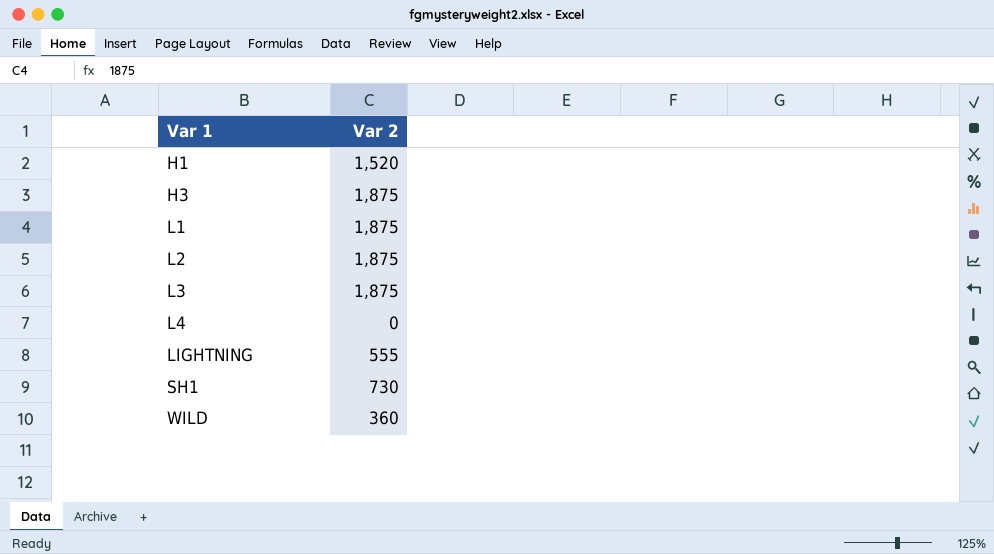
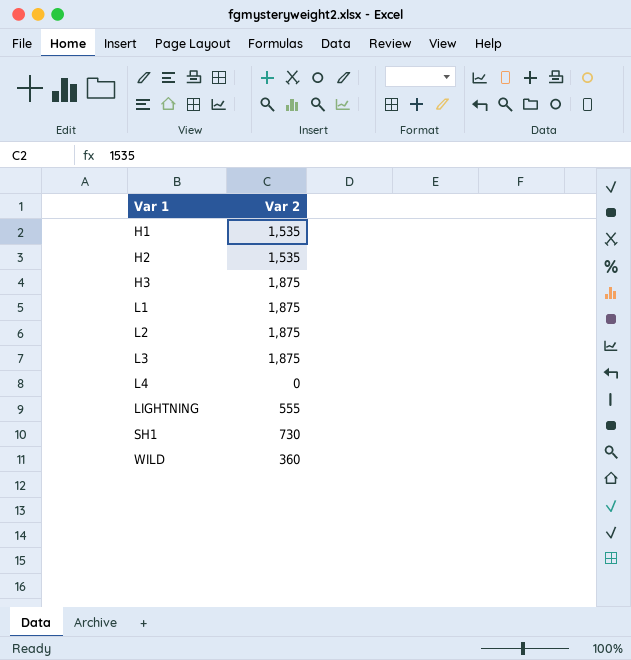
H1 | Var 2: 1,520 -> 1,535
row H2: none -> 1,535

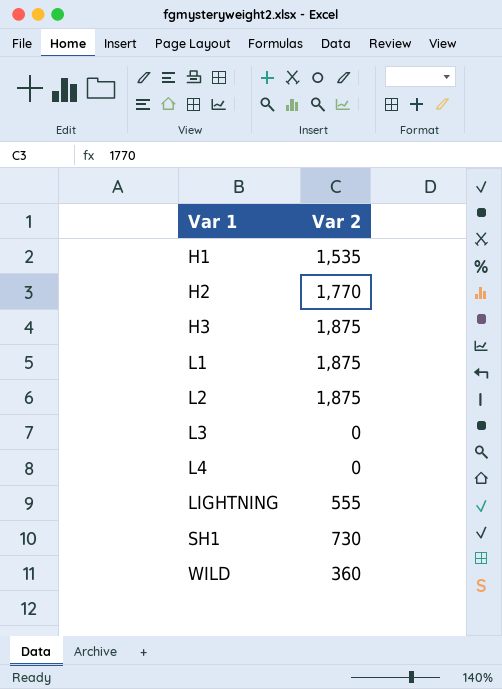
H2 | Var 2: 1,535 -> 1,770
L3 | Var 2: 1,875 -> 0

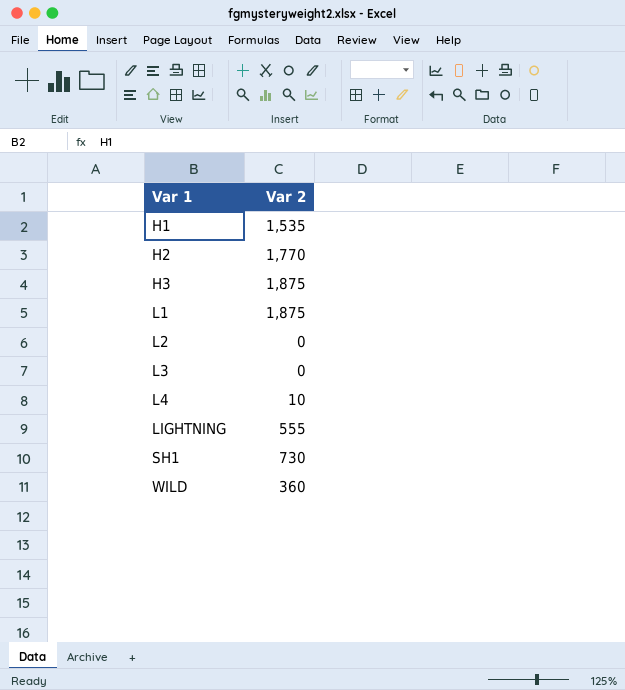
L2 | Var 2: 1,875 -> 0
L4 | Var 2: 0 -> 10

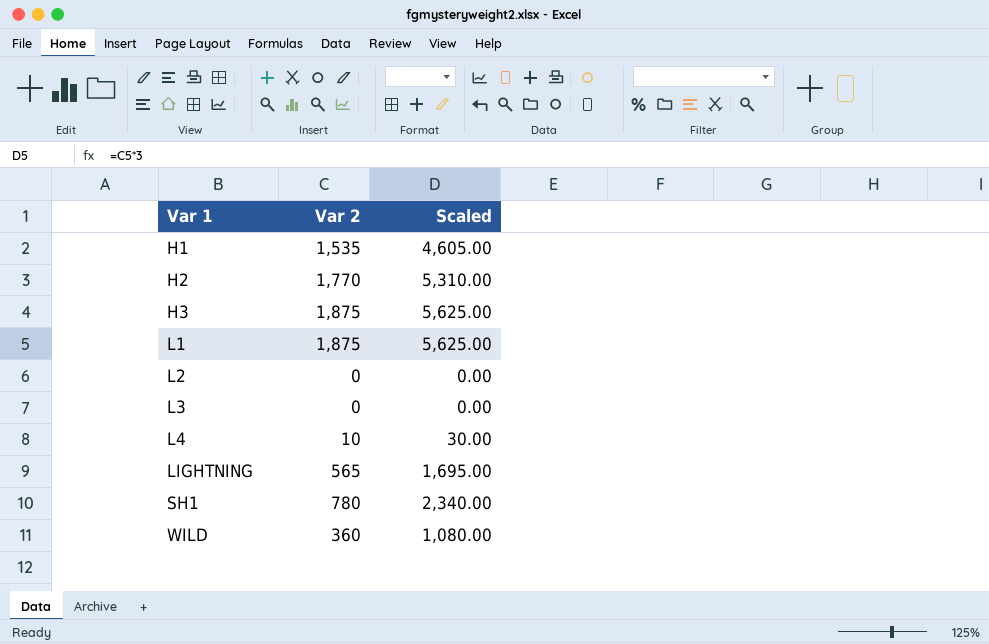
column Scaled | formula: none -> [Var 2] * 3
LIGHTNING | Var 2: 555 -> 565
SH1 | Var 2: 730 -> 780

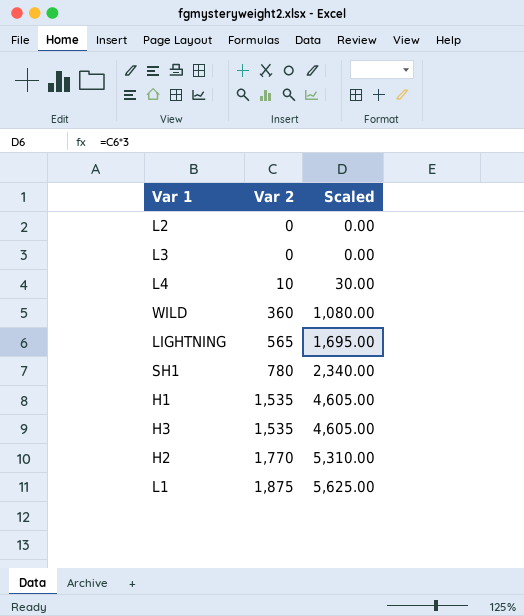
row order: Var 1 ascending -> Var 2 ascending
H3 | Var 2: 1,875 -> 1,535
H3 | Scaled: 5,625.00 -> 4,605.00

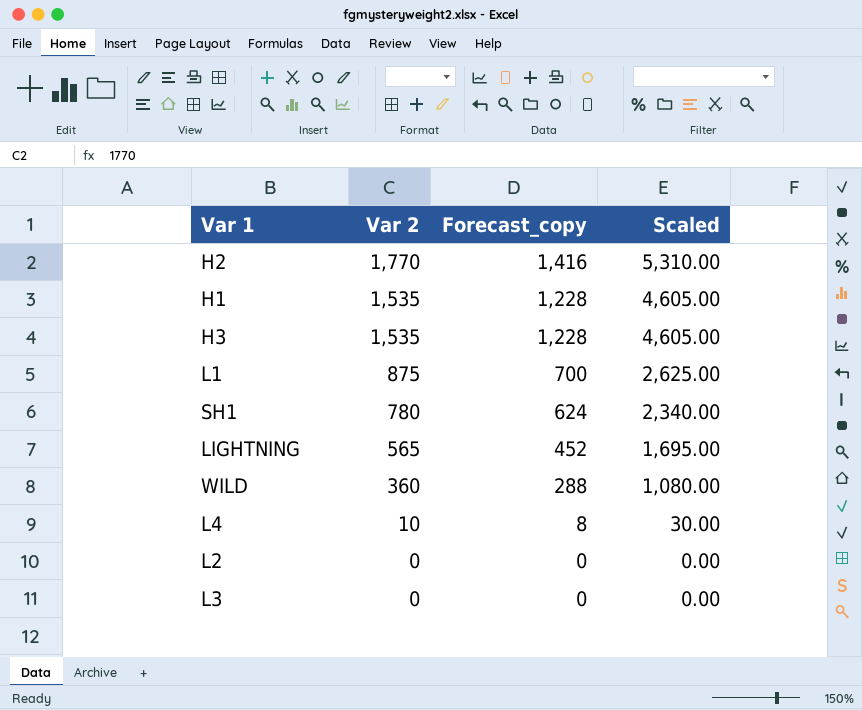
row order: Var 2 ascending -> Var 2 descending
column Forecast_copy | formula: none -> [Var 2] * 0.8
L1 | Var 2: 1,875 -> 875
L1 | Scaled: 5,625.00 -> 2,625.00

